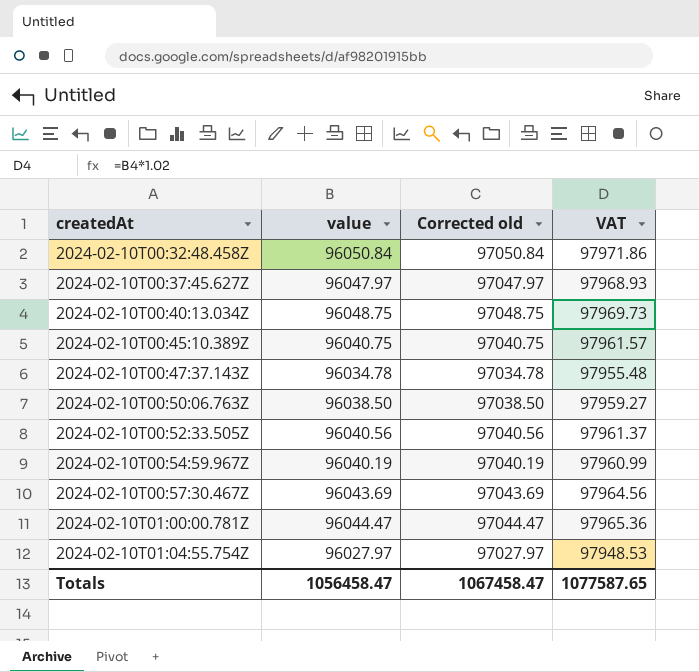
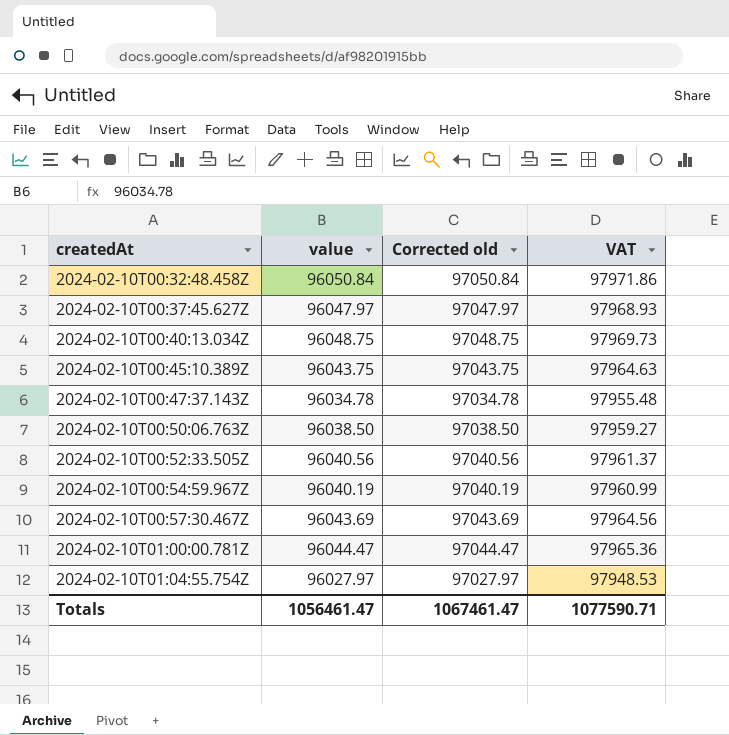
2024-02-10T00:45:10.389Z | value: 96040.75 -> 96043.75
2024-02-10T00:45:10.389Z | Corrected old: 97040.75 -> 97043.75
2024-02-10T00:45:10.389Z | VAT: 97961.57 -> 97964.63
Totals | value: 1056458.47 -> 1056461.47
Totals | Corrected old: 1067458.47 -> 1067461.47
Totals | VAT: 1077587.65 -> 1077590.71

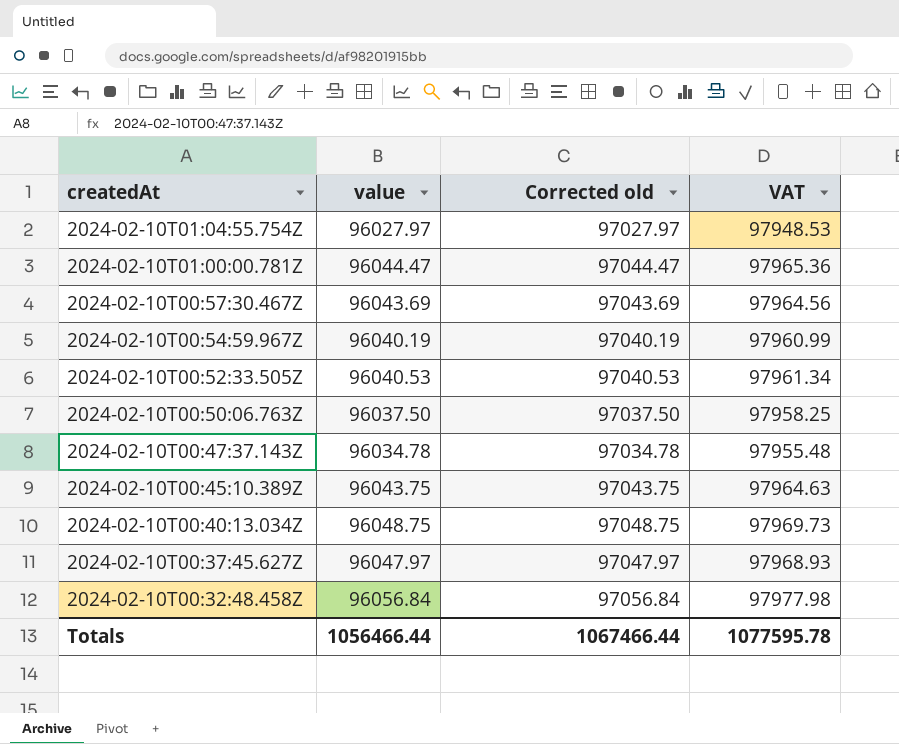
row order: createdAt ascending -> createdAt descending
2024-02-10T00:52:33.505Z | value: 96040.56 -> 96040.53
2024-02-10T00:52:33.505Z | Corrected old: 97040.56 -> 97040.53
2024-02-10T00:52:33.505Z | VAT: 97961.37 -> 97961.34
2024-02-10T00:50:06.763Z | value: 96038.50 -> 96037.50
2024-02-10T00:50:06.763Z | Corrected old: 97038.50 -> 97037.50
2024-02-10T00:50:06.763Z | VAT: 97959.27 -> 97958.25
2024-02-10T00:32:48.458Z | value: 96050.84 -> 96056.84
2024-02-10T00:32:48.458Z | Corrected old: 97050.84 -> 97056.84
2024-02-10T00:32:48.458Z | VAT: 97971.86 -> 97977.98
Totals | value: 1056461.47 -> 1056466.44
Totals | Corrected old: 1067461.47 -> 1067466.44
Totals | VAT: 1077590.71 -> 1077595.78

